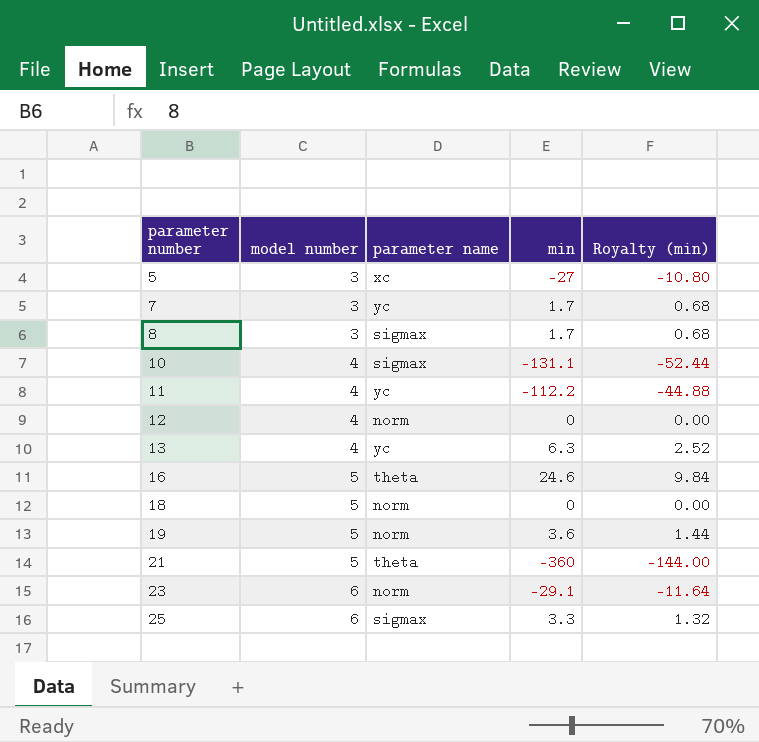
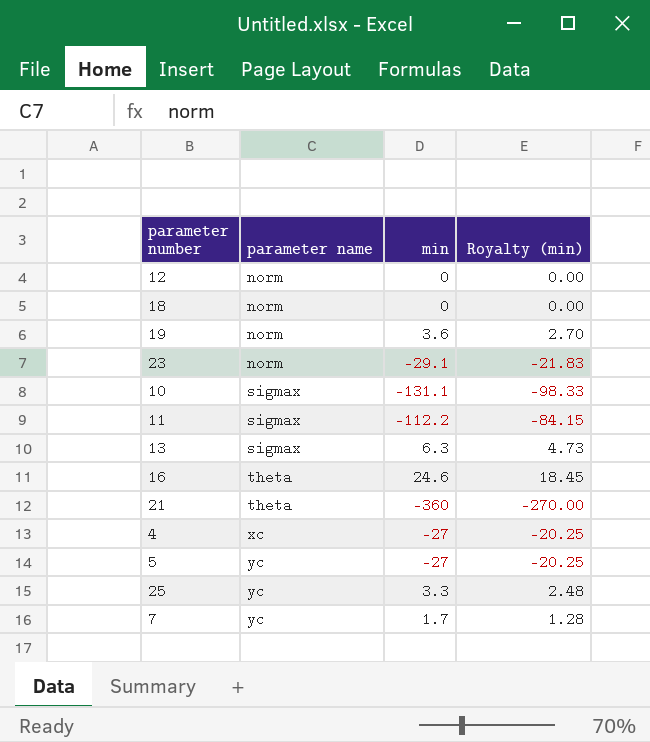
row order: parameter number ascending -> parameter name ascending
column model number | position: 2 -> none
column Royalty (min) | formula: [min] * 0.4 -> [min] * 0.75
row 8: 3 | sigmax | 1.7 | 0.68 -> none
11 | parameter name: yc -> sigmax
13 | parameter name: yc -> sigmax
row 4: none -> xc | -27 | -20.25
5 | parameter name: xc -> yc
25 | parameter name: sigmax -> yc

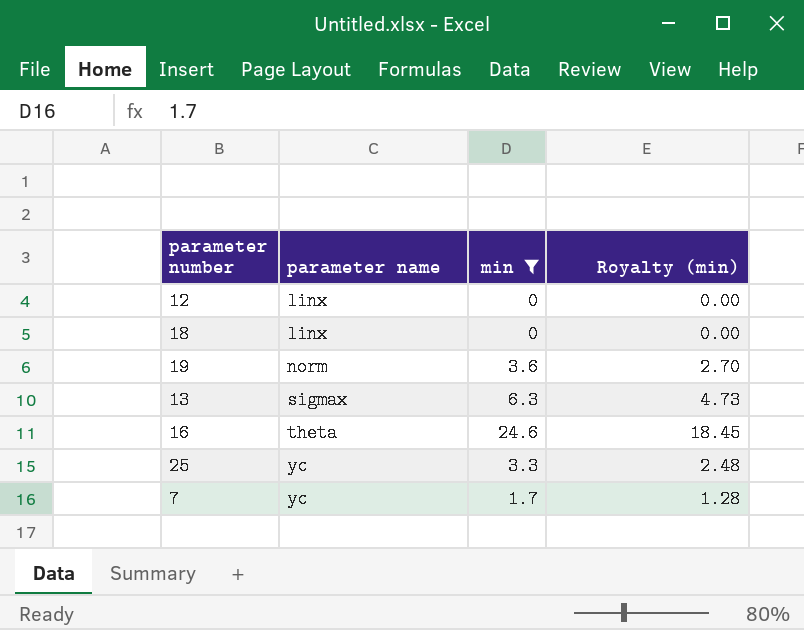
filter: none -> min >= 0
12 | parameter name: norm -> linx
18 | parameter name: norm -> linx

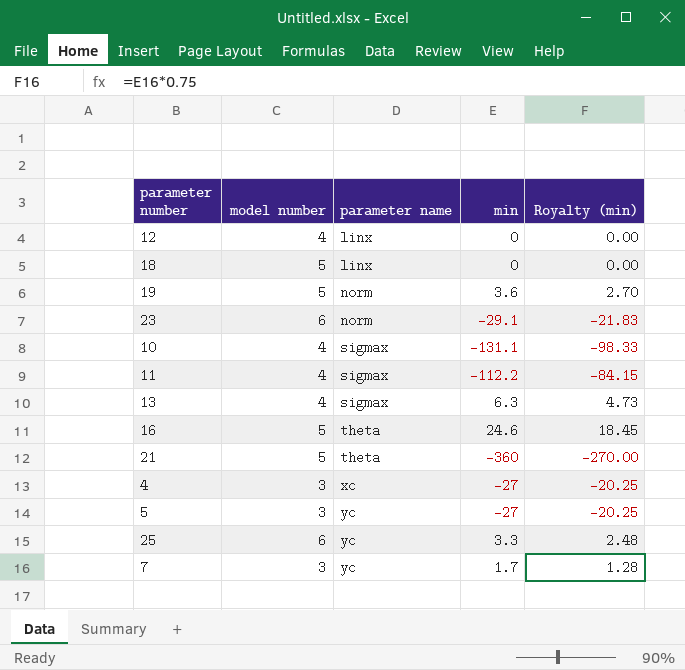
filter: min >= 0 -> none
column model number | position: none -> 2

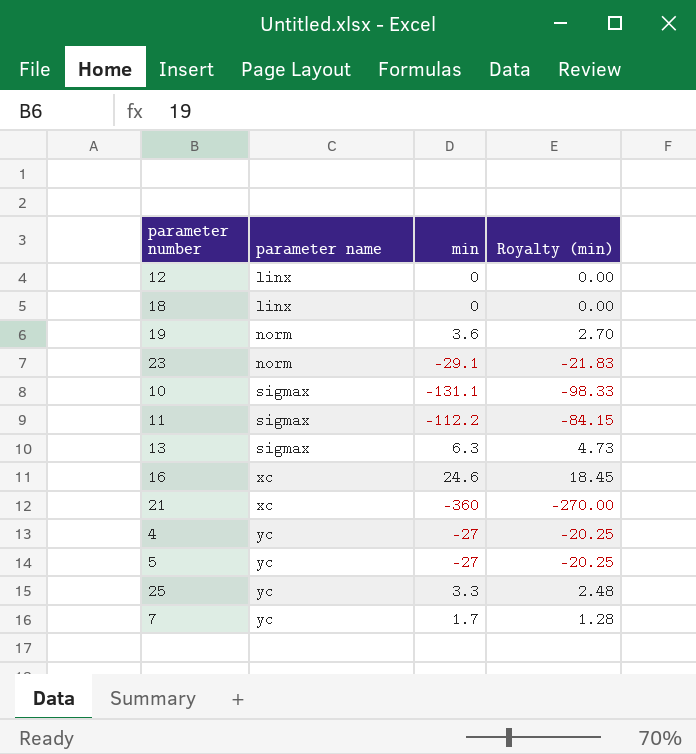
column model number | position: 2 -> none
16 | parameter name: theta -> xc
21 | parameter name: theta -> xc
4 | parameter name: xc -> yc

